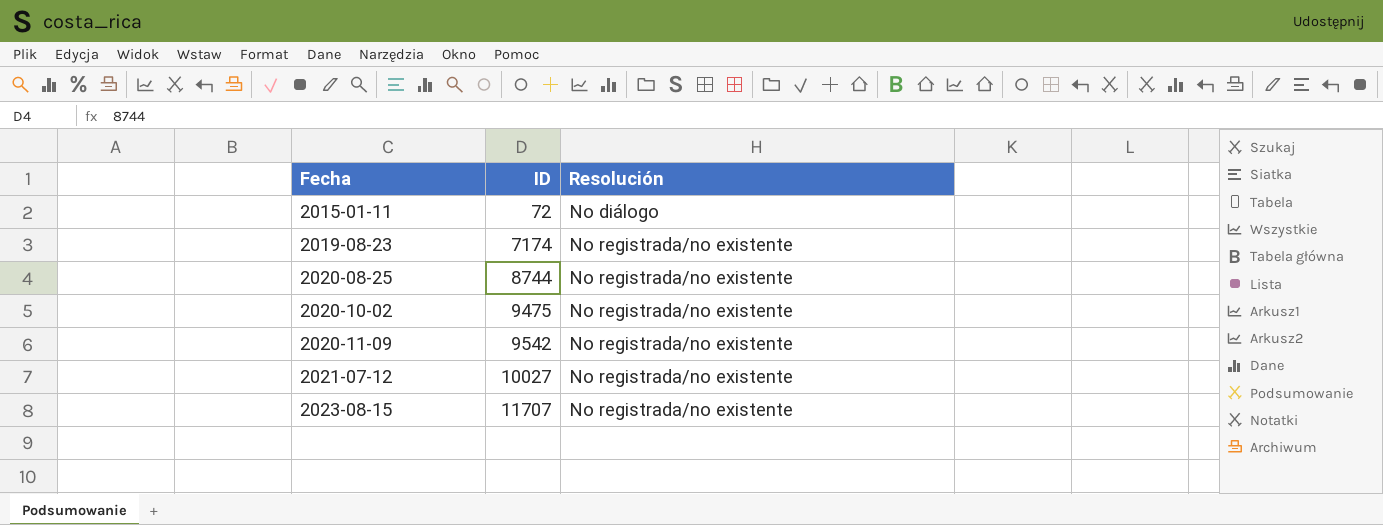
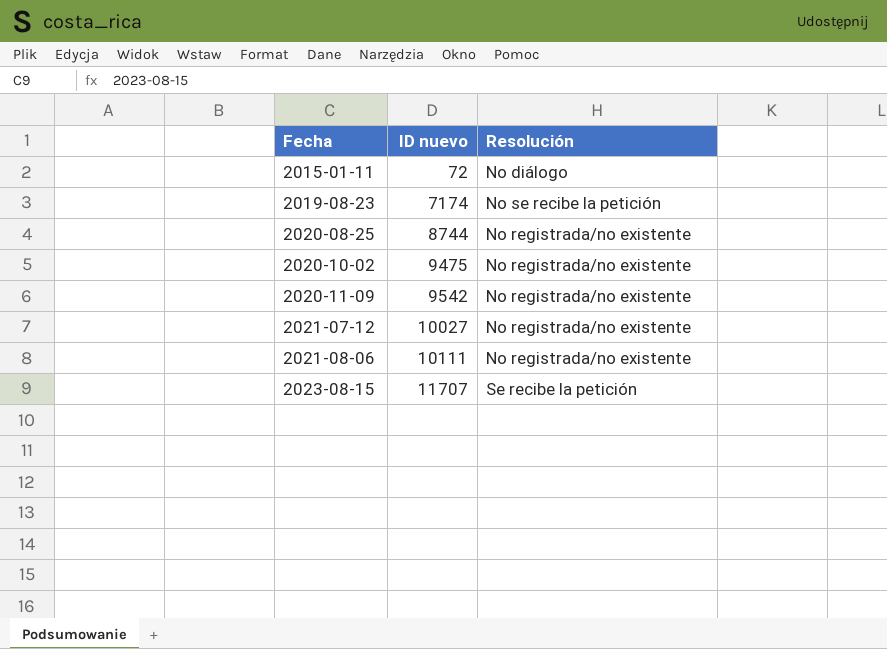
column name: ID -> ID nuevo
2019-08-23 | Resolución: No registrada/no existente -> No se recibe la petición
row 2021-08-06: none -> 10111 | No registrada/no existente
2023-08-15 | Resolución: No registrada/no existente -> Se recibe la petición

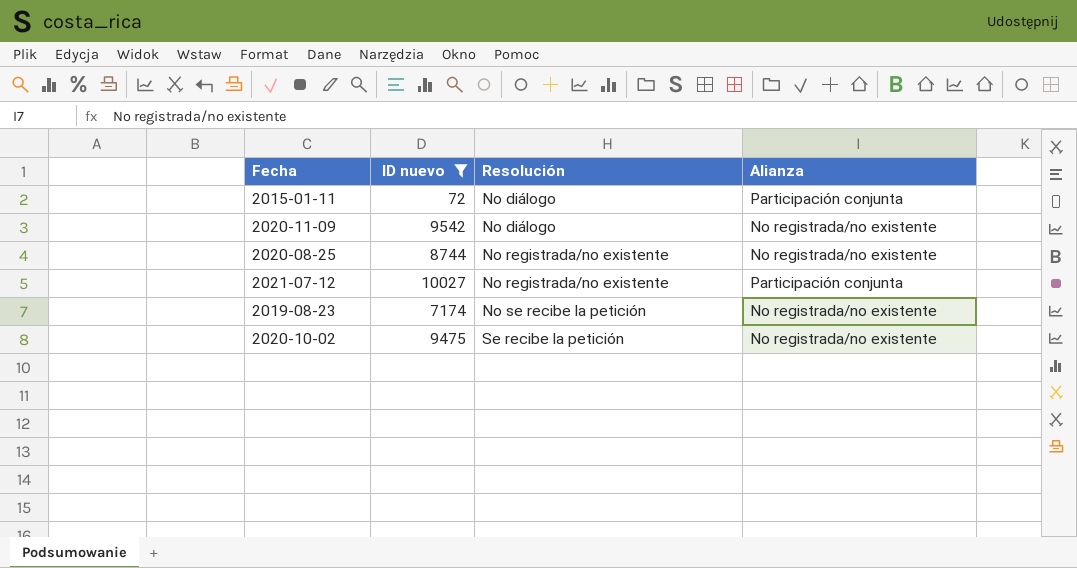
filter: none -> ID nuevo <= 10027
row order: Fecha ascending -> Resolución ascending
column Alianza | position: none -> 4
2020-11-09 | Resolución: No registrada/no existente -> No diálogo
2020-10-02 | Resolución: No registrada/no existente -> Se recibe la petición

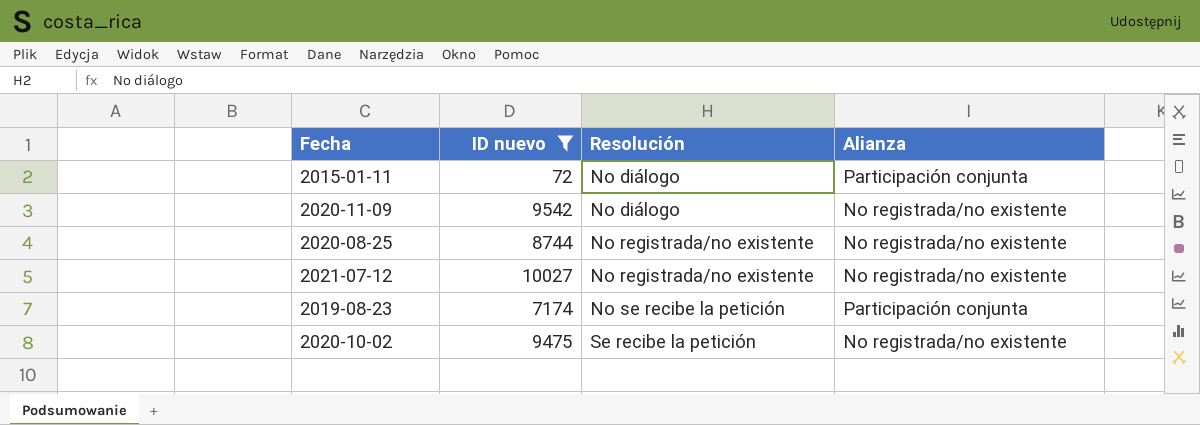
2021-07-12 | Alianza: Participación conjunta -> No registrada/no existente
2019-08-23 | Alianza: No registrada/no existente -> Participación conjunta

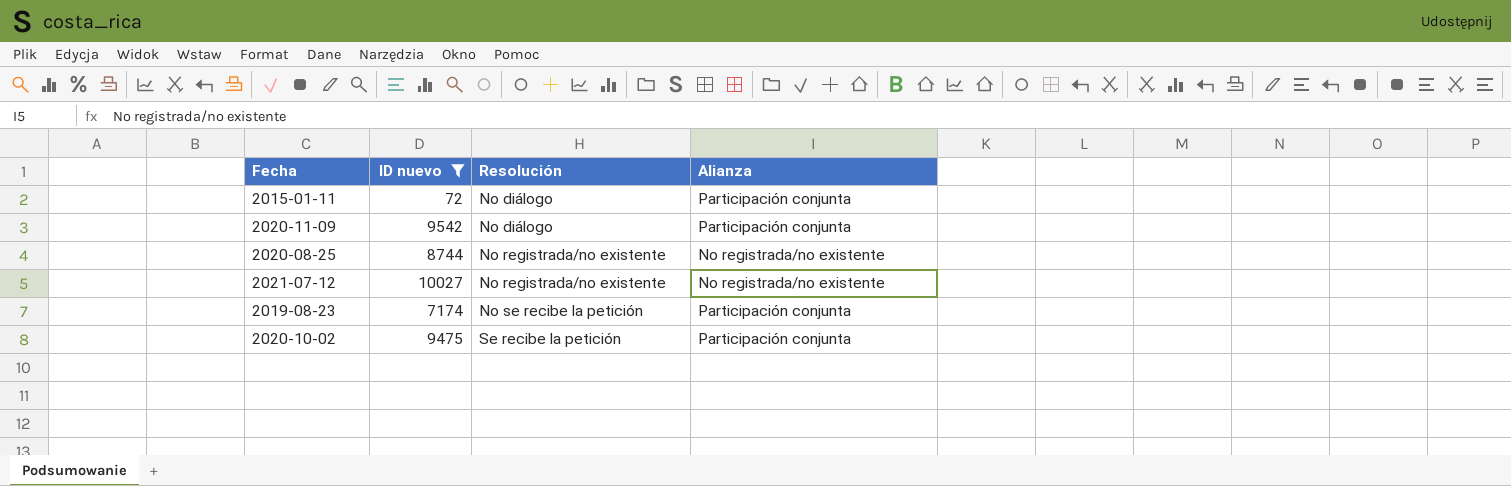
2020-11-09 | Alianza: No registrada/no existente -> Participación conjunta
2020-10-02 | Alianza: No registrada/no existente -> Participación conjunta

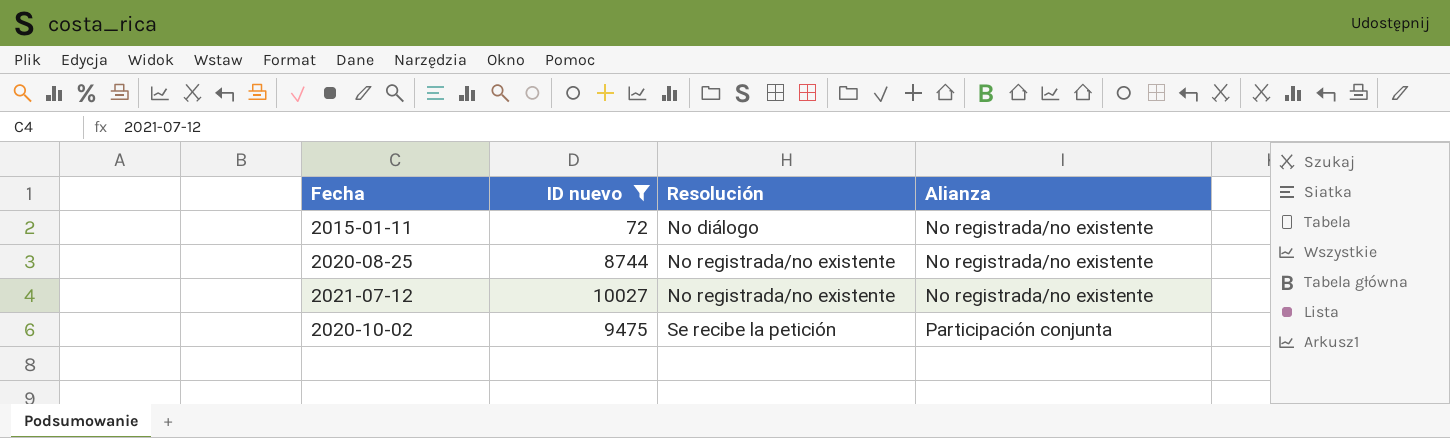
row 2020-11-09: 9542 | No diálogo | Participación conjunta -> none
row 2019-08-23: 7174 | No se recibe la petición | Participación conjunta -> none
2015-01-11 | Alianza: Participación conjunta -> No registrada/no existente

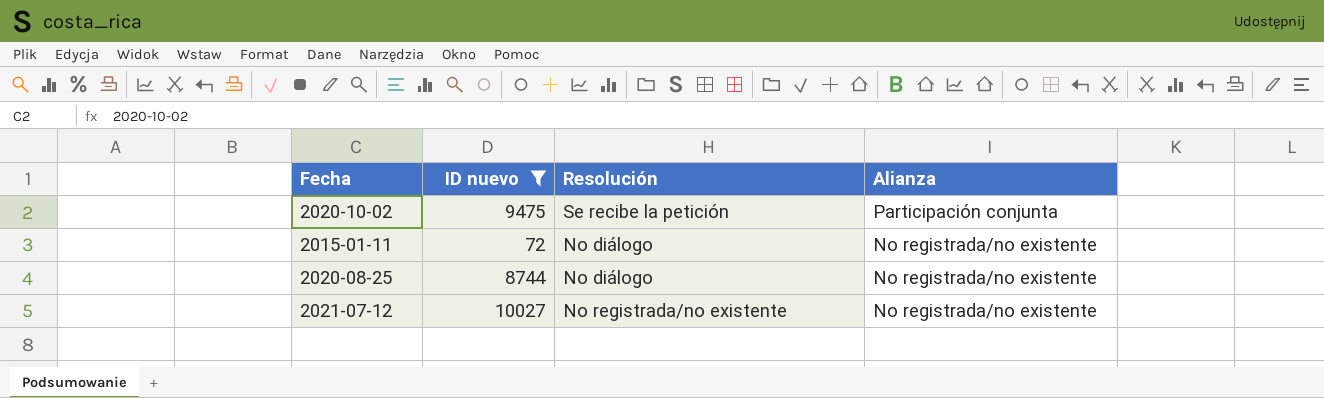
row order: Resolución ascending -> Alianza descending
2020-08-25 | Resolución: No registrada/no existente -> No diálogo

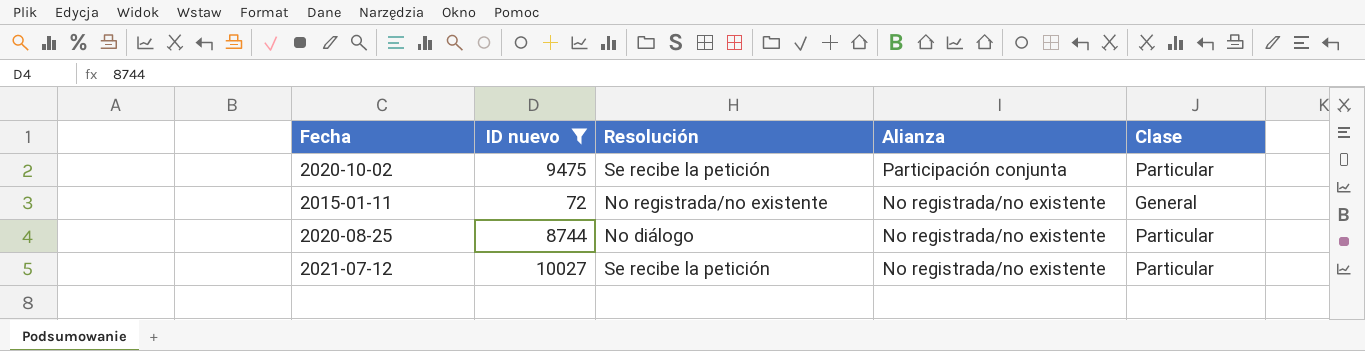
column Clase | position: none -> 5
2015-01-11 | Resolución: No diálogo -> No registrada/no existente
2021-07-12 | Resolución: No registrada/no existente -> Se recibe la petición

